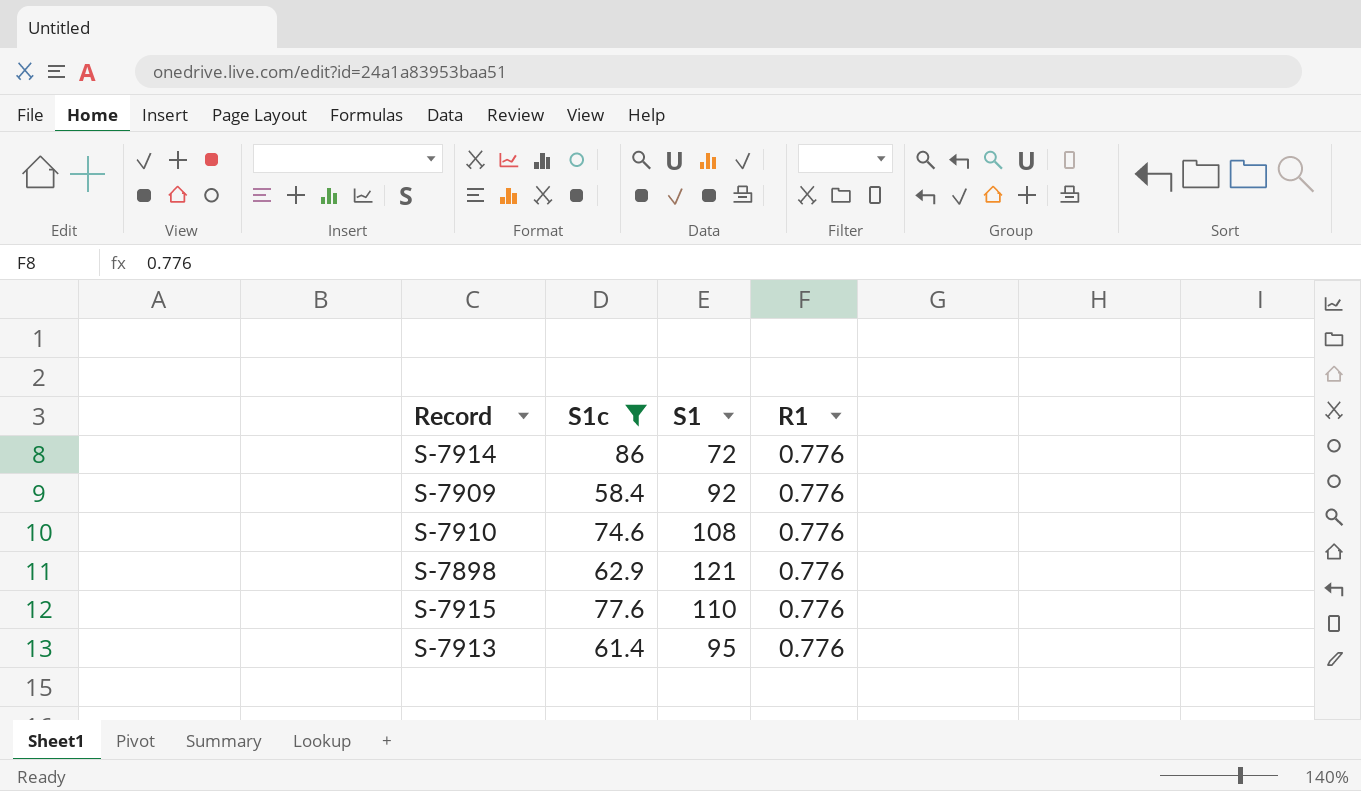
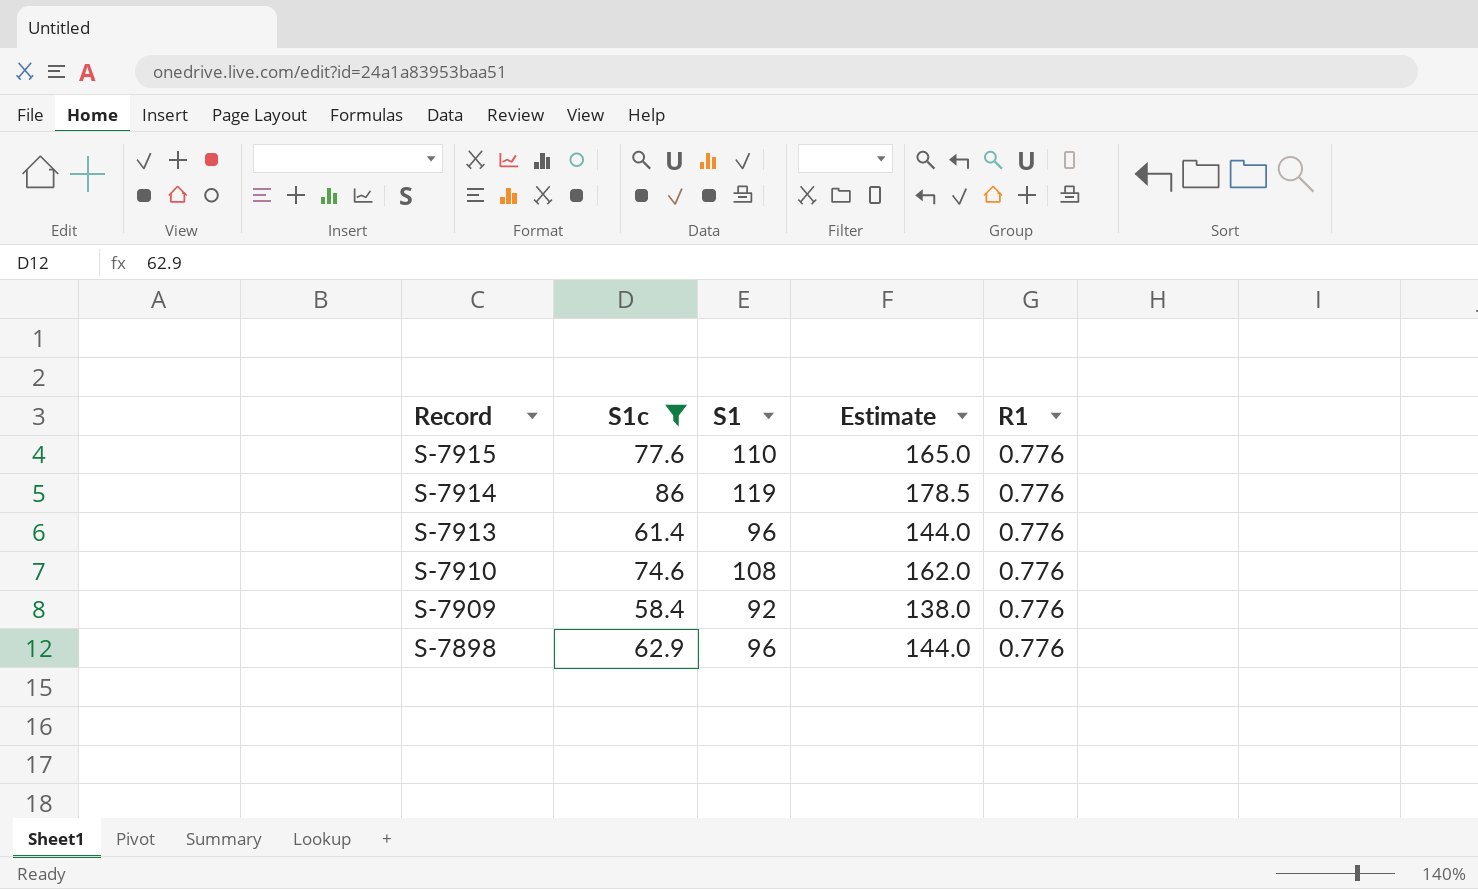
row order: none -> Record descending
column Estimate | formula: none -> [S1] * 1.5
S-7914 | S1: 72 -> 119
S-7913 | S1: 95 -> 96
S-7898 | S1: 121 -> 96

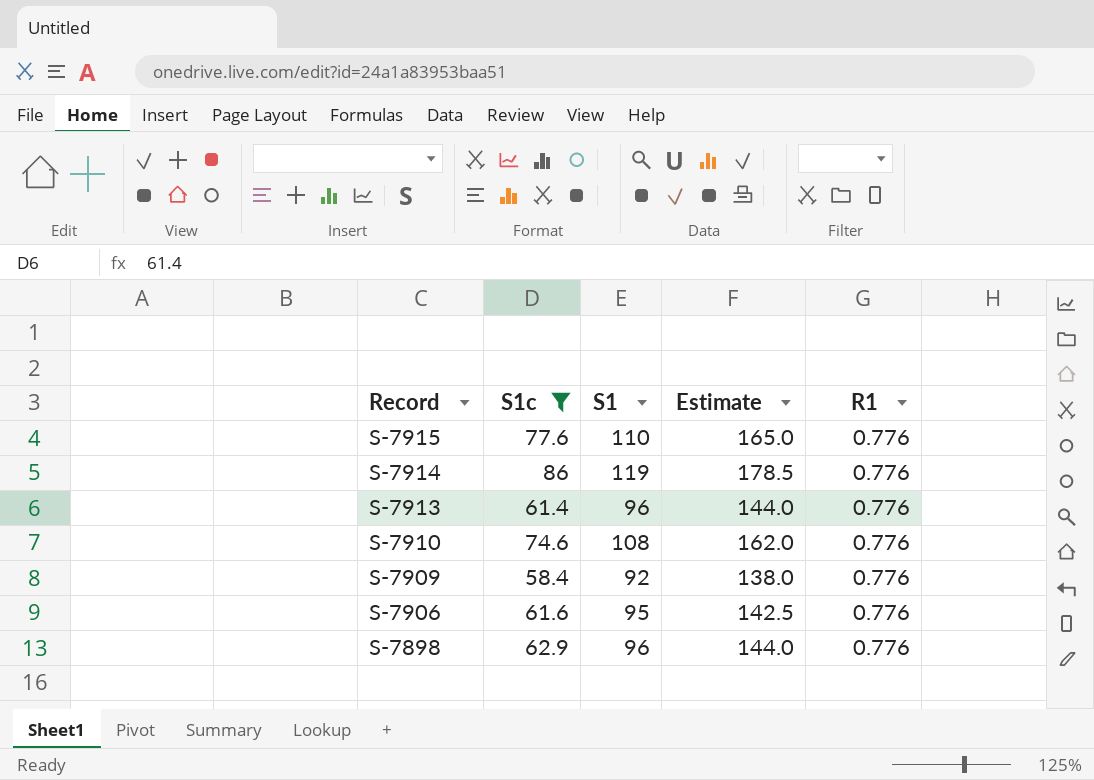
row S-7906: none -> 61.6 | 95 | 142.5 | 0.776

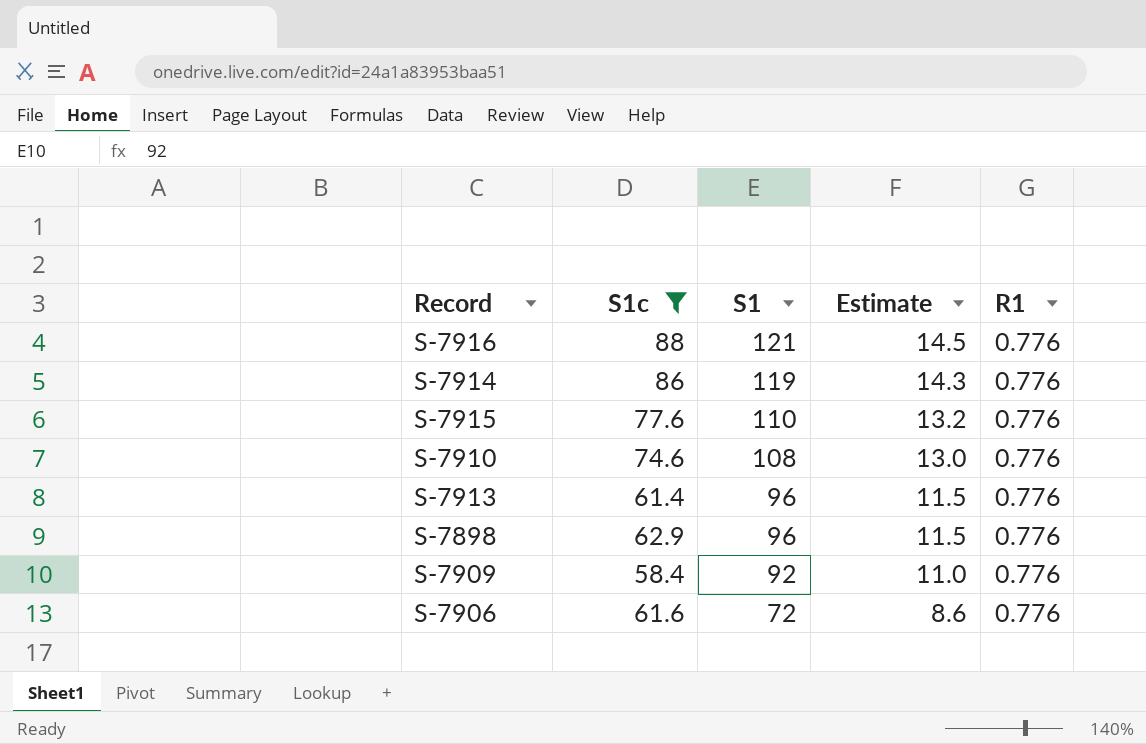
row order: Record descending -> S1 descending
column Estimate | formula: [S1] * 1.5 -> [S1] * 0.12
row S-7916: none -> 88 | 121 | 14.5 | 0.776
S-7906 | S1: 95 -> 72

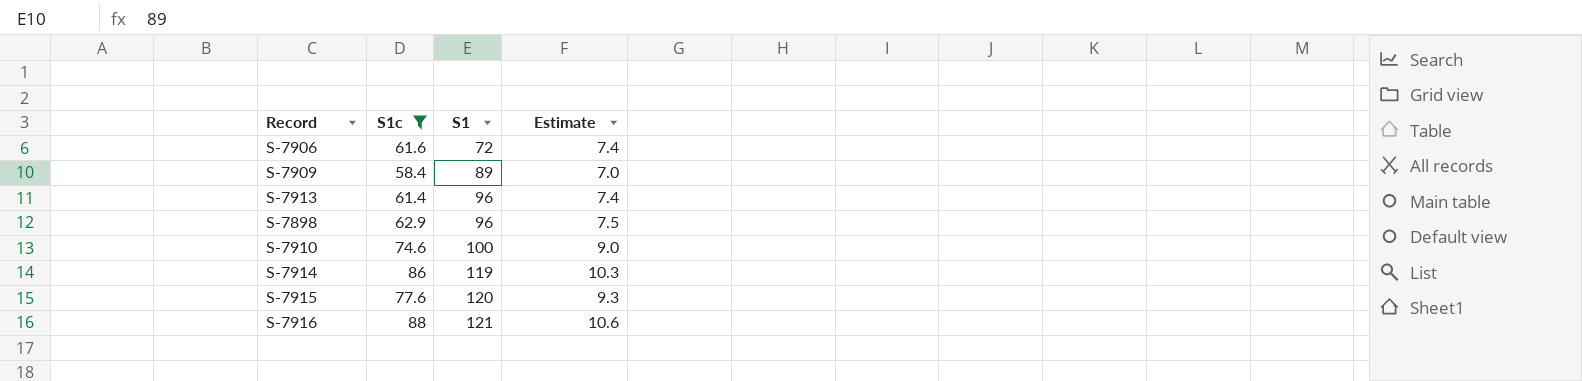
row order: S1 descending -> S1 ascending
column R1 | position: 5 -> none
column Estimate | formula: [S1] * 0.12 -> [S1c] * 0.12
S-7909 | S1: 92 -> 89
S-7910 | S1: 108 -> 100
S-7915 | S1: 110 -> 120

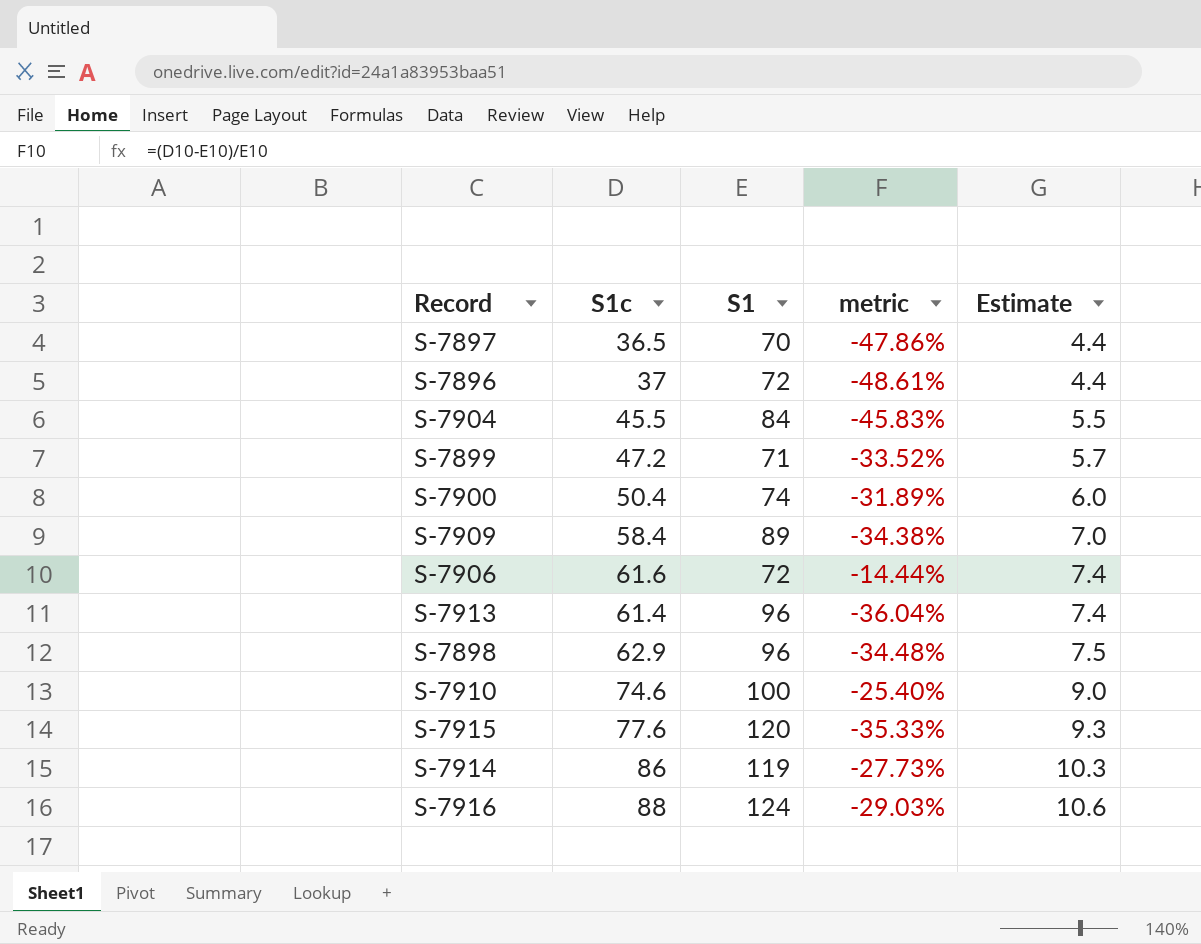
filter: S1c >= 58.4 -> none
row order: S1 ascending -> Estimate ascending
column metric | formula: none -> ([S1c] - [S1]) / [S1]
S-7916 | S1: 121 -> 124

